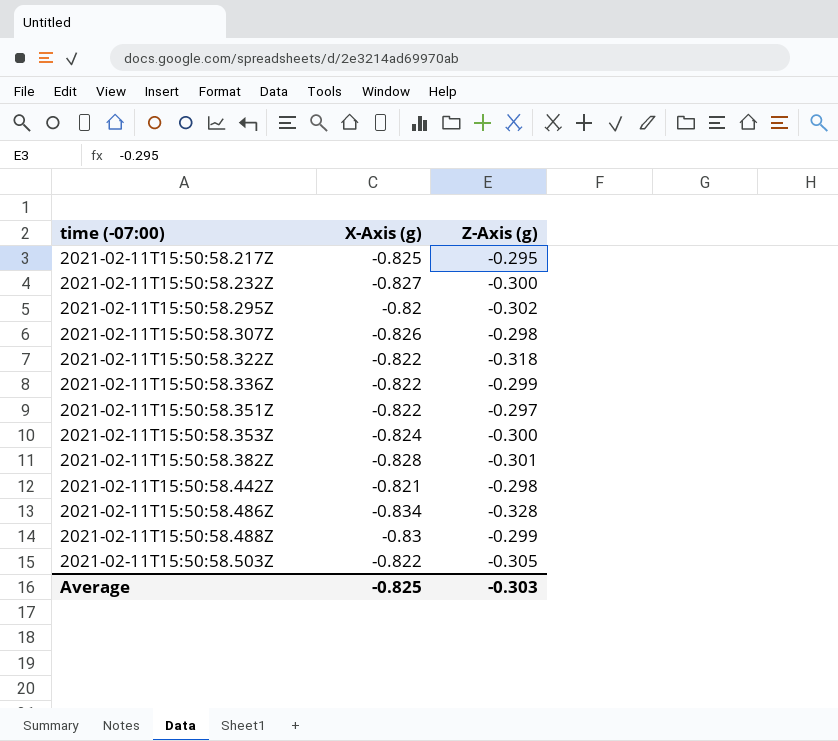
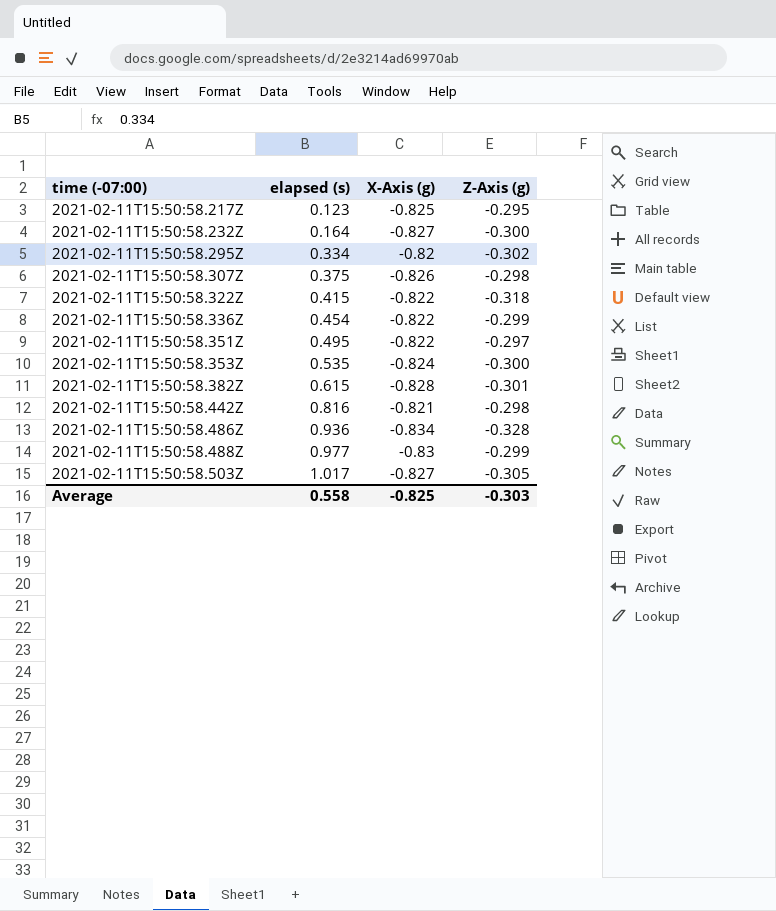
column elapsed (s) | position: none -> 2
2021-02-11T15:50:58.503Z | X-Axis (g): -0.822 -> -0.827

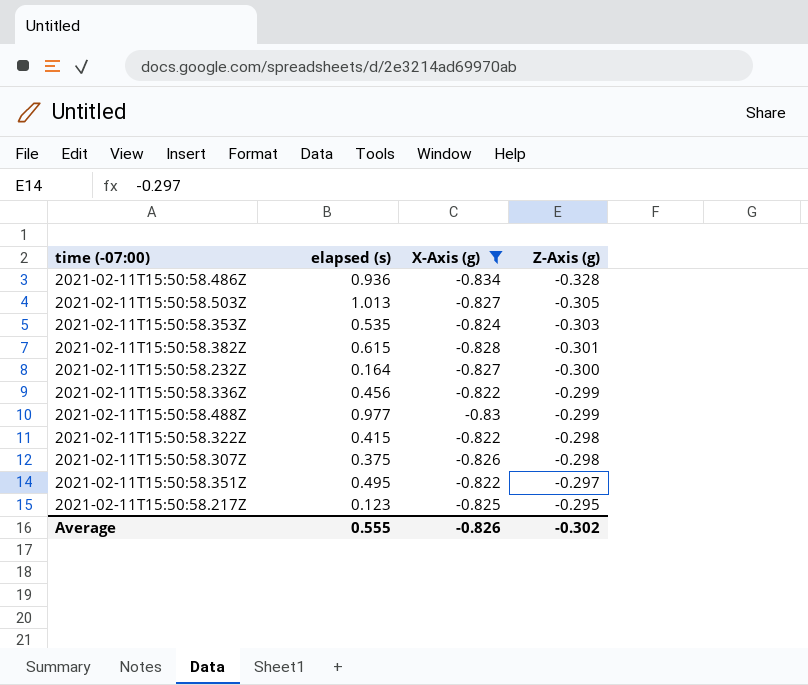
filter: none -> X-Axis (g) <= -0.822
row order: time (-07:00) ascending -> Z-Axis (g) ascending
2021-02-11T15:50:58.503Z | elapsed (s): 1.017 -> 1.013
2021-02-11T15:50:58.353Z | Z-Axis (g): -0.300 -> -0.303
2021-02-11T15:50:58.336Z | elapsed (s): 0.454 -> 0.456
2021-02-11T15:50:58.322Z | Z-Axis (g): -0.318 -> -0.298
Average | elapsed (s): 0.558 -> 0.555
Average | X-Axis (g): -0.825 -> -0.826
Average | Z-Axis (g): -0.303 -> -0.302

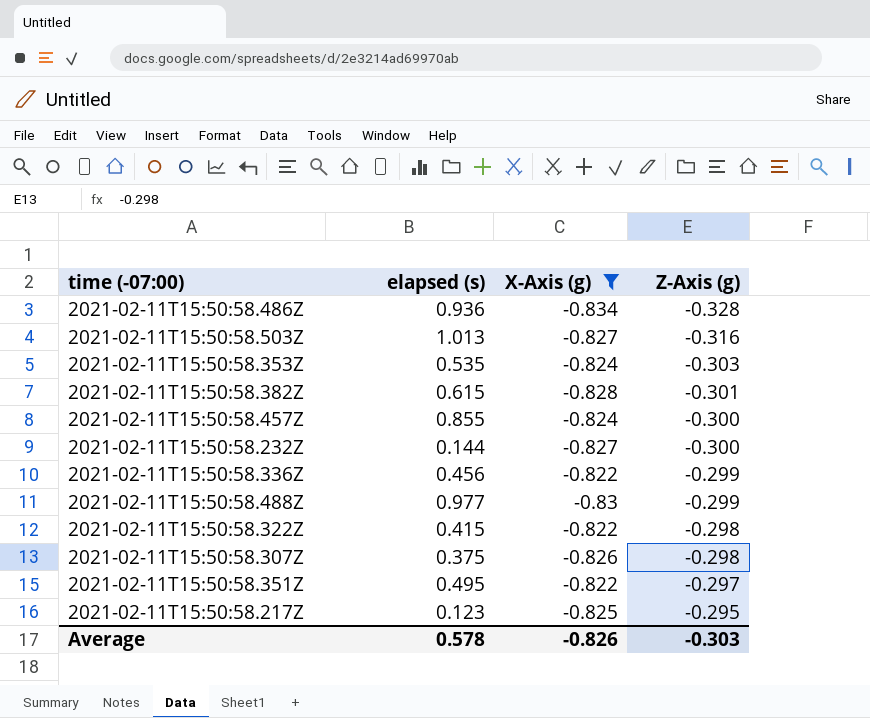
2021-02-11T15:50:58.503Z | Z-Axis (g): -0.305 -> -0.316
row 2021-02-11T15:50:58.457Z: none -> 0.855 | -0.824 | -0.300
2021-02-11T15:50:58.232Z | elapsed (s): 0.164 -> 0.144
Average | elapsed (s): 0.555 -> 0.578
Average | Z-Axis (g): -0.302 -> -0.303

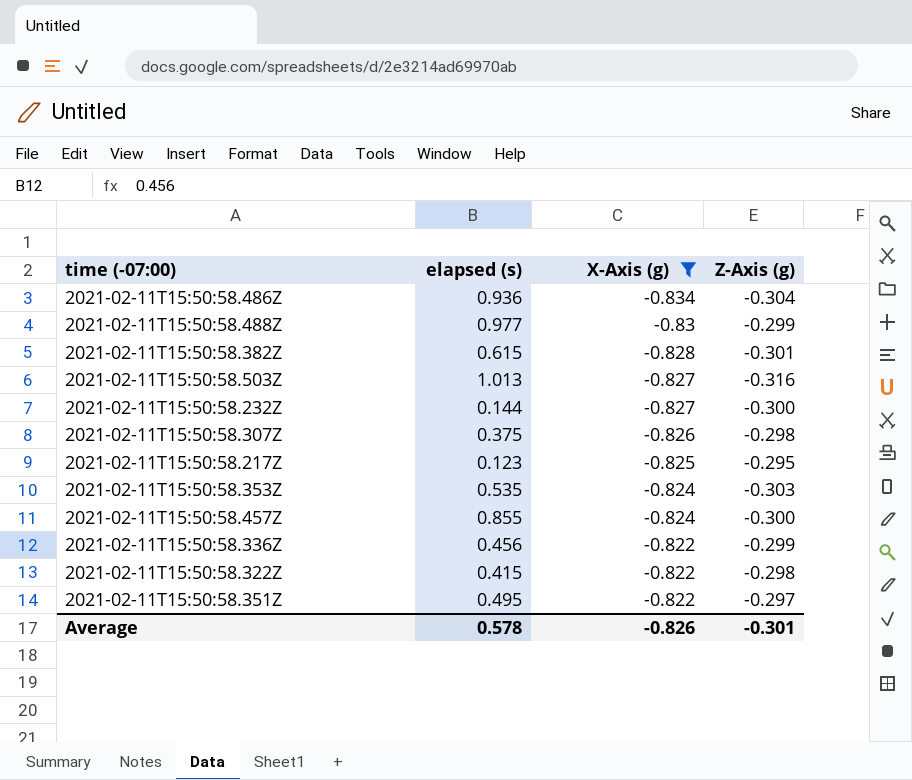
row order: Z-Axis (g) ascending -> X-Axis (g) ascending
2021-02-11T15:50:58.486Z | Z-Axis (g): -0.328 -> -0.304
Average | Z-Axis (g): -0.303 -> -0.301

